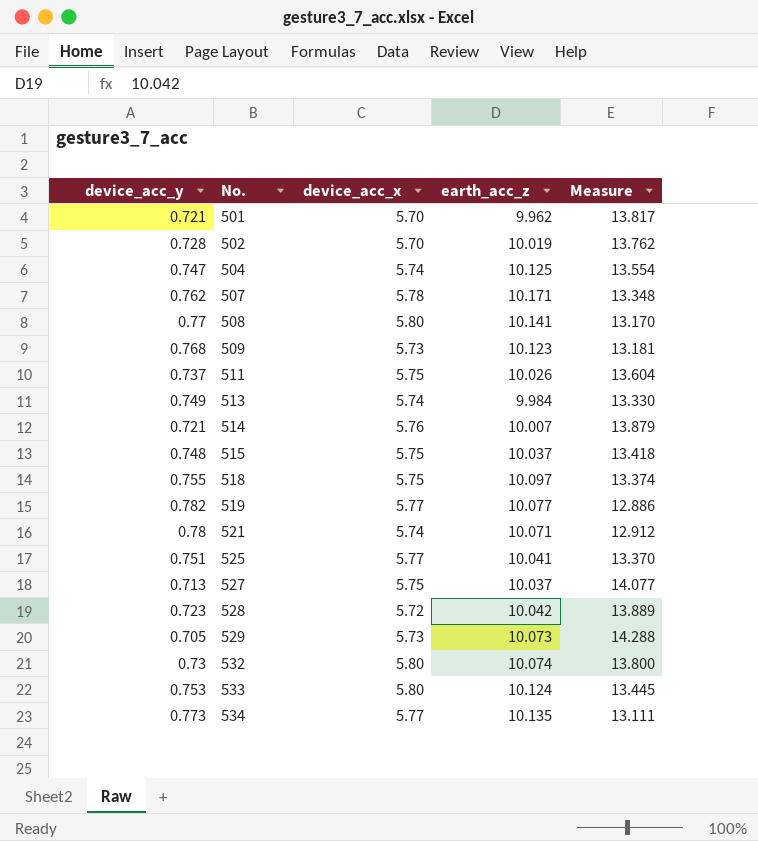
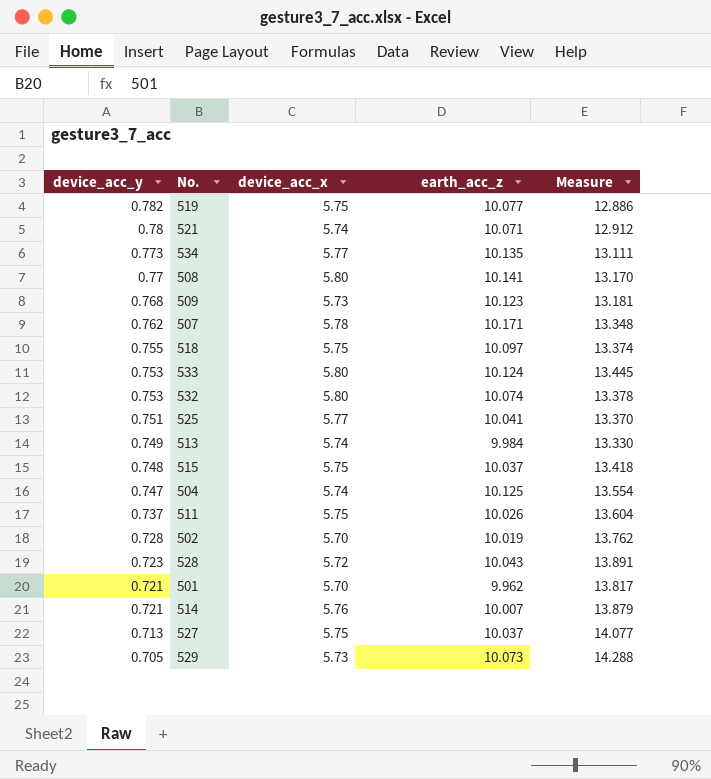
row order: No. ascending -> device_acc_y descending
519 | device_acc_x: 5.77 -> 5.75
532 | device_acc_y: 0.73 -> 0.753
532 | Measure: 13.800 -> 13.378
528 | earth_acc_z: 10.042 -> 10.043
528 | Measure: 13.889 -> 13.891

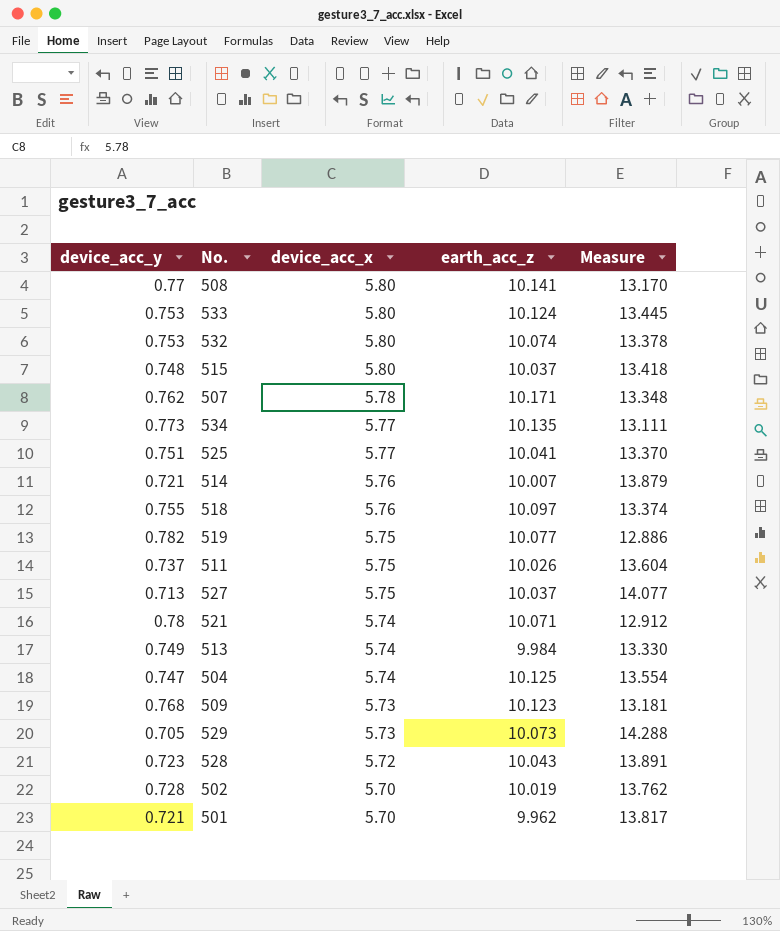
row order: device_acc_y descending -> device_acc_x descending
515 | device_acc_x: 5.75 -> 5.80
518 | device_acc_x: 5.75 -> 5.76

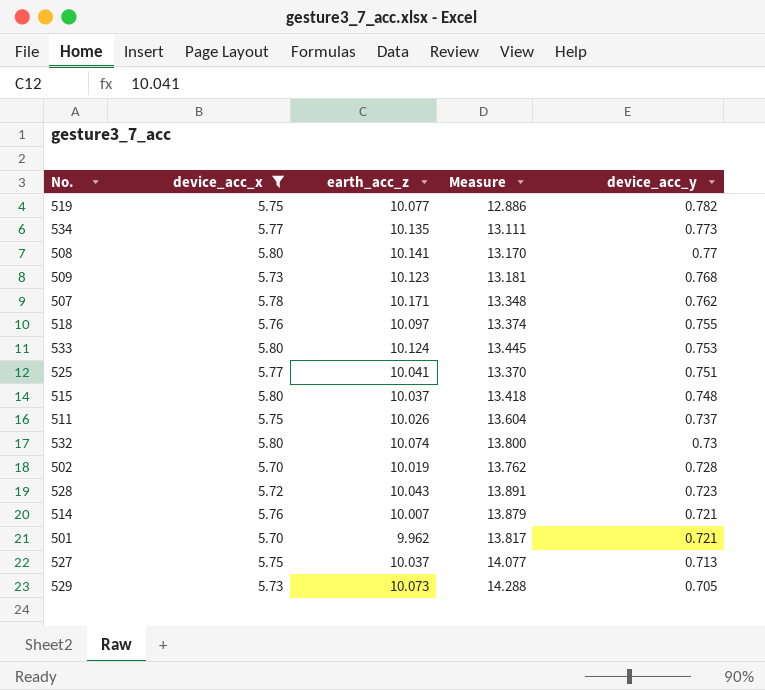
filter: none -> device_acc_x != 5.74
row order: device_acc_x descending -> device_acc_y descending
column device_acc_y | position: 1 -> 5
532 | Measure: 13.378 -> 13.800
532 | device_acc_y: 0.753 -> 0.73

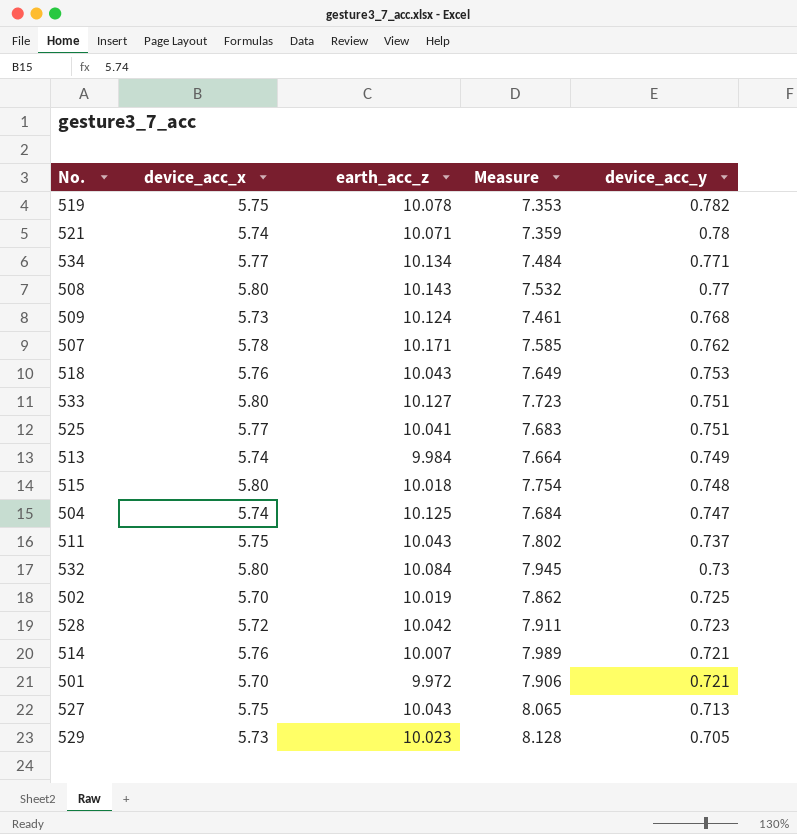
filter: device_acc_x != 5.74 -> none
column Measure | formula: [earth_acc_z] / [device_acc_y] -> [device_acc_x] / [device_acc_y]
519 | earth_acc_z: 10.077 -> 10.078
534 | earth_acc_z: 10.135 -> 10.134
534 | device_acc_y: 0.773 -> 0.771
508 | earth_acc_z: 10.141 -> 10.143
509 | earth_acc_z: 10.123 -> 10.124
518 | earth_acc_z: 10.097 -> 10.043
518 | device_acc_y: 0.755 -> 0.753
533 | earth_acc_z: 10.124 -> 10.127
533 | device_acc_y: 0.753 -> 0.751
515 | earth_acc_z: 10.037 -> 10.018
511 | earth_acc_z: 10.026 -> 10.043
532 | earth_acc_z: 10.074 -> 10.084
502 | device_acc_y: 0.728 -> 0.725
528 | earth_acc_z: 10.043 -> 10.042
501 | earth_acc_z: 9.962 -> 9.972
527 | earth_acc_z: 10.037 -> 10.043
529 | earth_acc_z: 10.073 -> 10.023

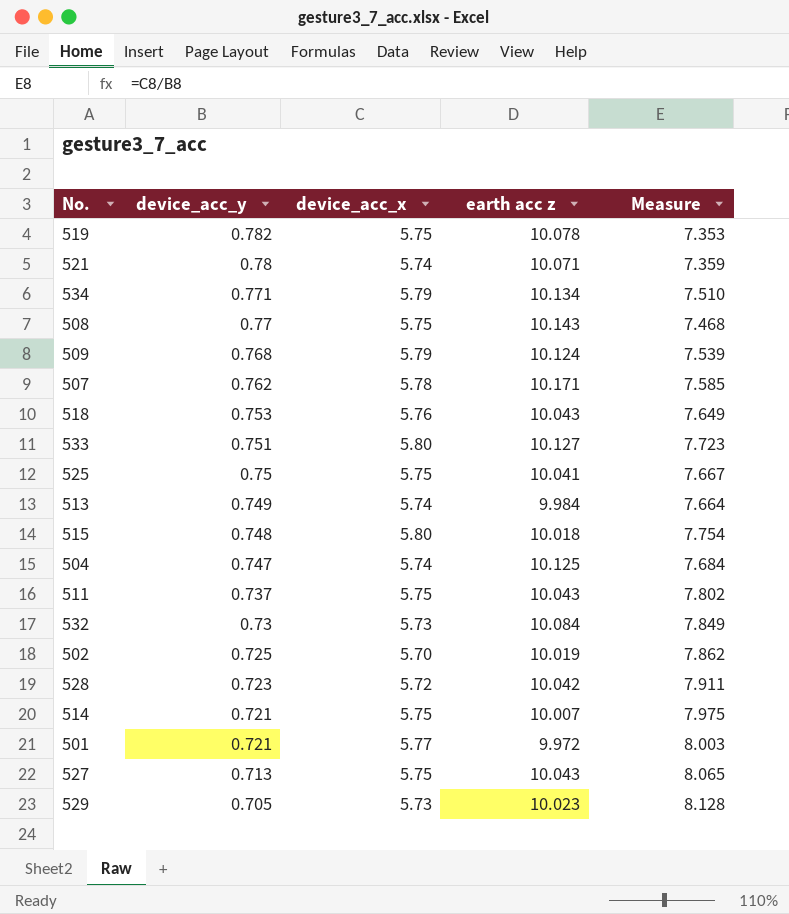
column device_acc_y | position: 5 -> 2
column name: earth_acc_z -> earth acc z
534 | device_acc_x: 5.77 -> 5.79
534 | Measure: 7.484 -> 7.510
508 | device_acc_x: 5.80 -> 5.75
508 | Measure: 7.532 -> 7.468
509 | device_acc_x: 5.73 -> 5.79
509 | Measure: 7.461 -> 7.539
525 | device_acc_y: 0.751 -> 0.75
525 | device_acc_x: 5.77 -> 5.75
525 | Measure: 7.683 -> 7.667
532 | device_acc_x: 5.80 -> 5.73
532 | Measure: 7.945 -> 7.849
514 | device_acc_x: 5.76 -> 5.75
514 | Measure: 7.989 -> 7.975
501 | device_acc_x: 5.70 -> 5.77
501 | Measure: 7.906 -> 8.003

